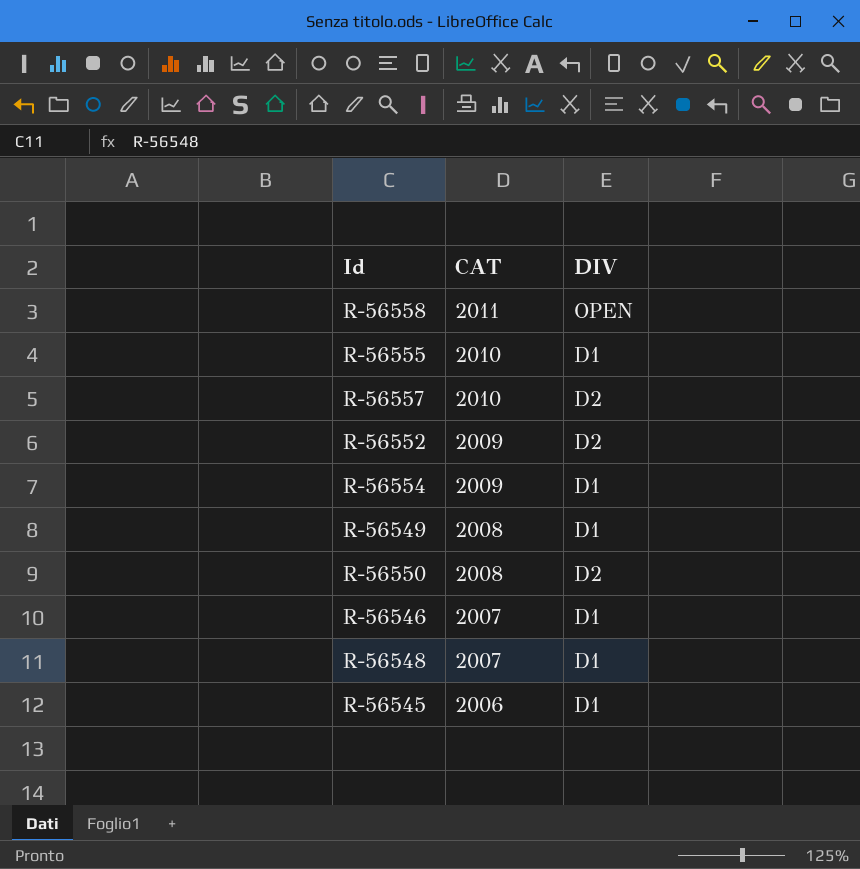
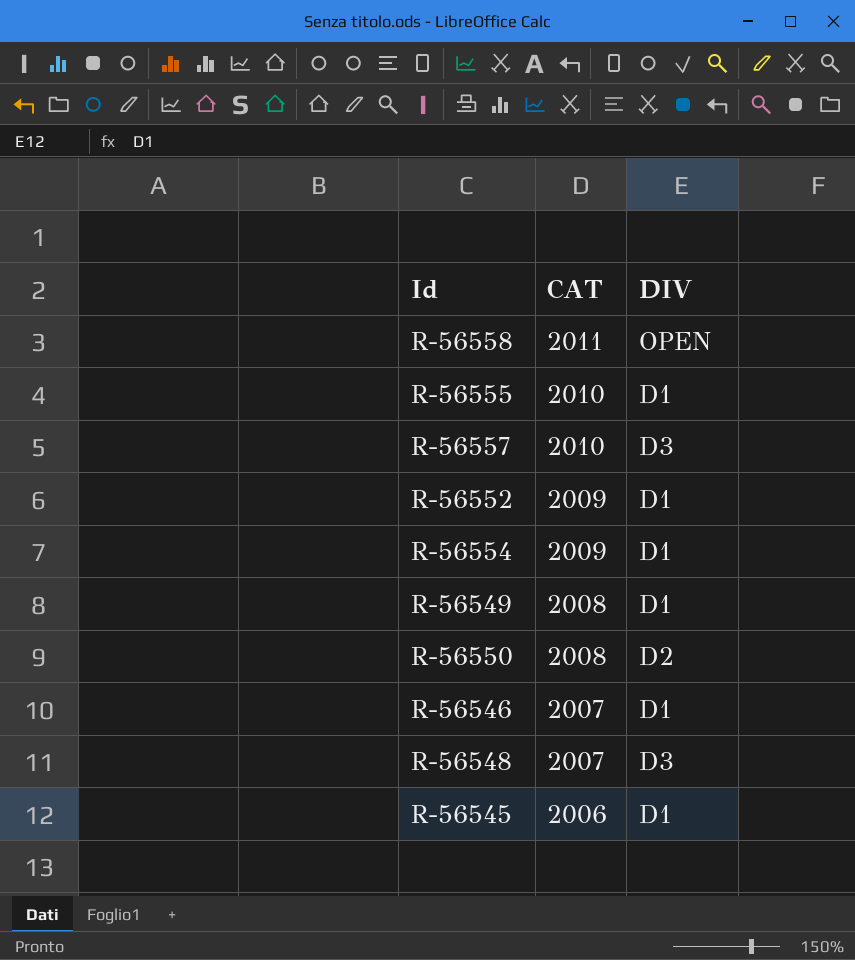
R-56557 | DIV: D2 -> D3
R-56552 | DIV: D2 -> D1
R-56548 | DIV: D1 -> D3

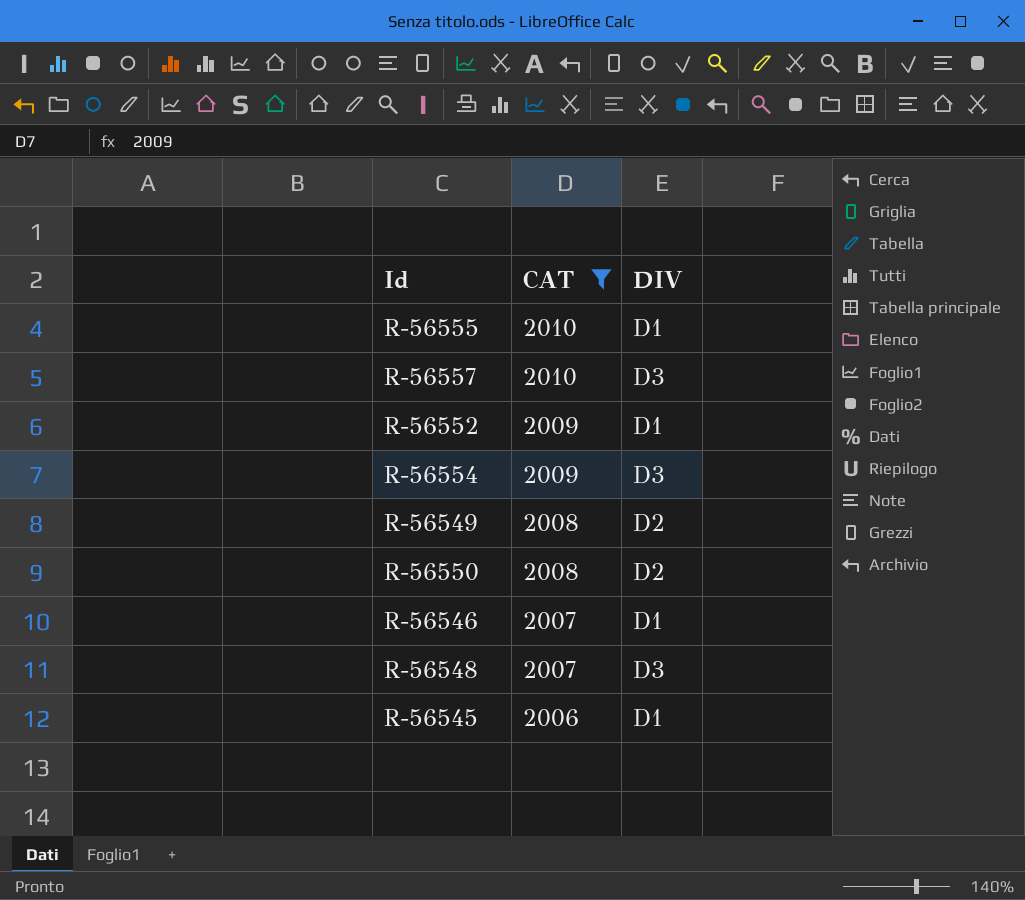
filter: none -> CAT != 2011
R-56554 | DIV: D1 -> D3
R-56549 | DIV: D1 -> D2

